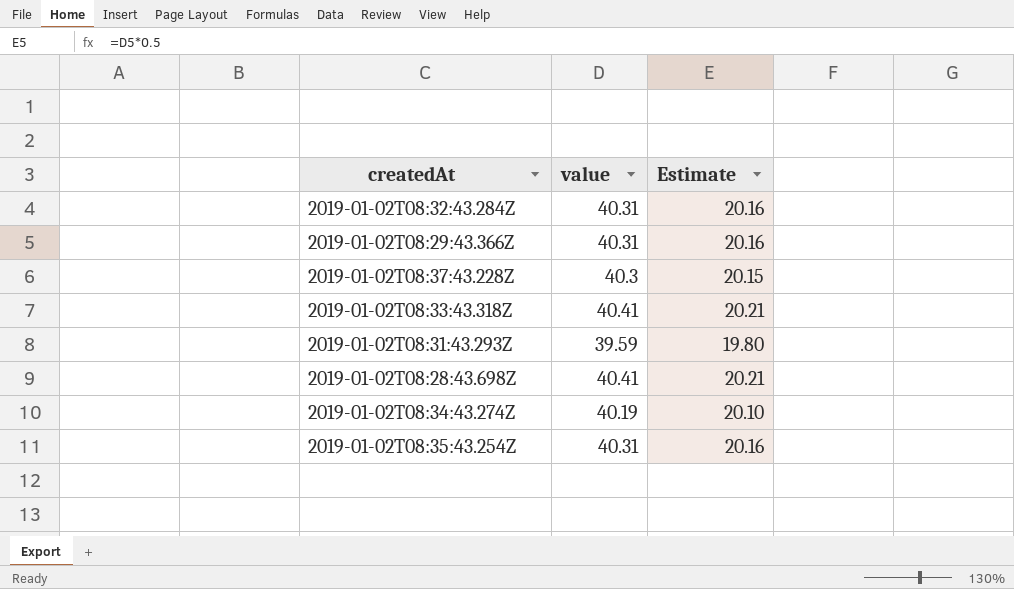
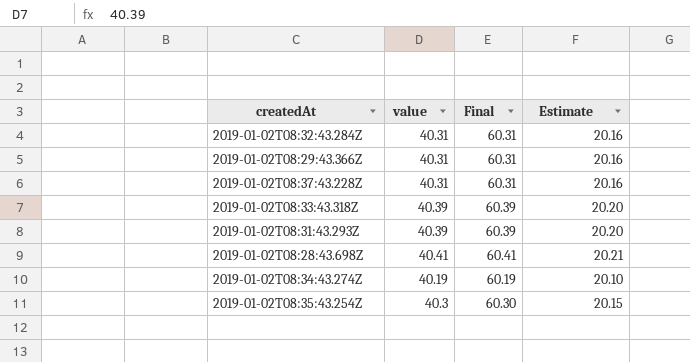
column Final | formula: none -> [value] + 20
2019-01-02T08:37:43.228Z | value: 40.3 -> 40.31
2019-01-02T08:37:43.228Z | Estimate: 20.15 -> 20.16
2019-01-02T08:33:43.318Z | value: 40.41 -> 40.39
2019-01-02T08:33:43.318Z | Estimate: 20.21 -> 20.20
2019-01-02T08:31:43.293Z | value: 39.59 -> 40.39
2019-01-02T08:31:43.293Z | Estimate: 19.80 -> 20.20
2019-01-02T08:35:43.254Z | value: 40.31 -> 40.3
2019-01-02T08:35:43.254Z | Estimate: 20.16 -> 20.15

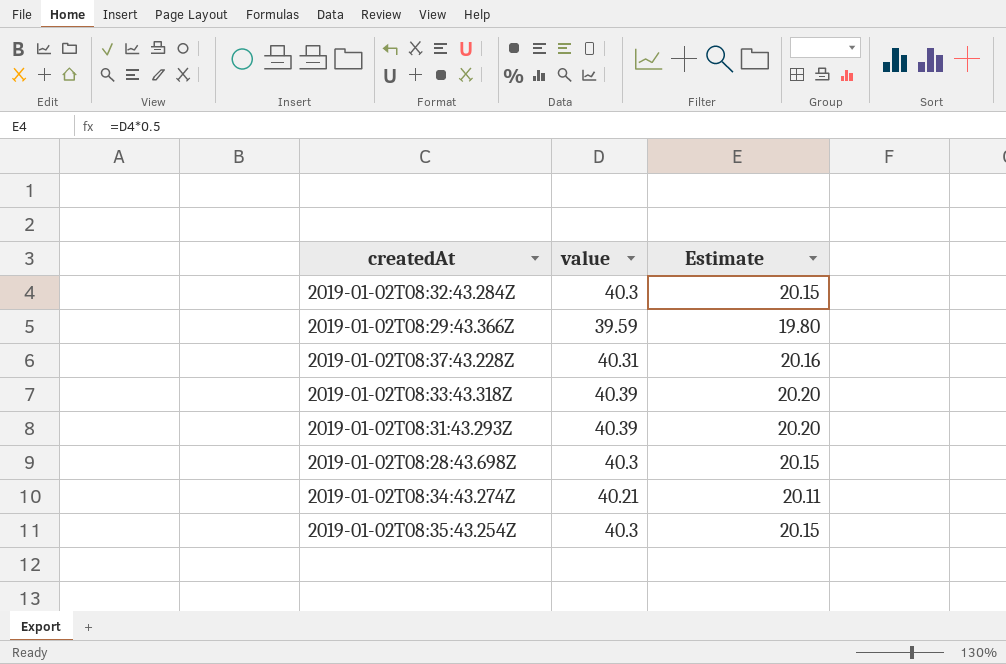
column Final | formula: [value] + 20 -> none
2019-01-02T08:32:43.284Z | value: 40.31 -> 40.3
2019-01-02T08:32:43.284Z | Estimate: 20.16 -> 20.15
2019-01-02T08:29:43.366Z | value: 40.31 -> 39.59
2019-01-02T08:29:43.366Z | Estimate: 20.16 -> 19.80
2019-01-02T08:28:43.698Z | value: 40.41 -> 40.3
2019-01-02T08:28:43.698Z | Estimate: 20.21 -> 20.15
2019-01-02T08:34:43.274Z | value: 40.19 -> 40.21
2019-01-02T08:34:43.274Z | Estimate: 20.10 -> 20.11

